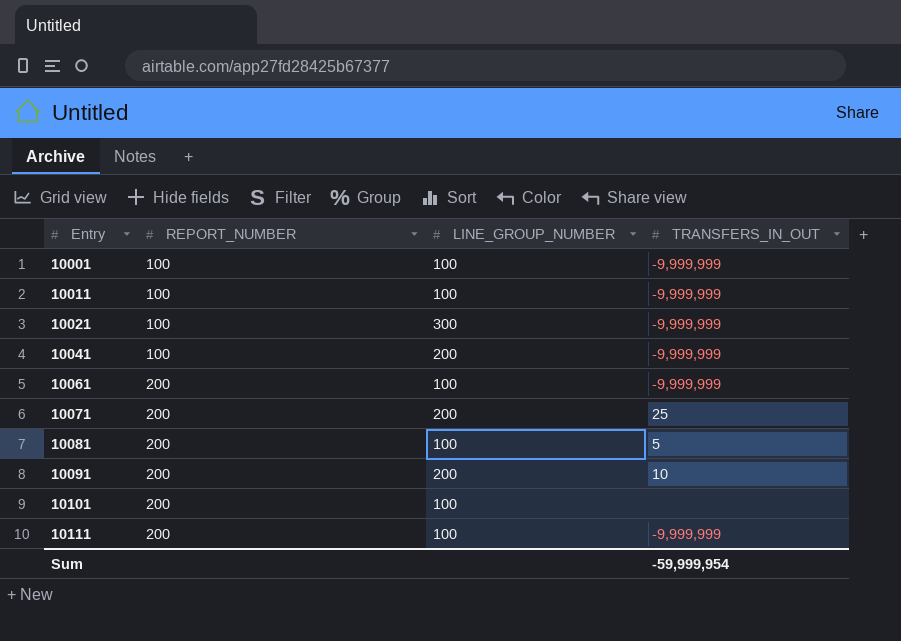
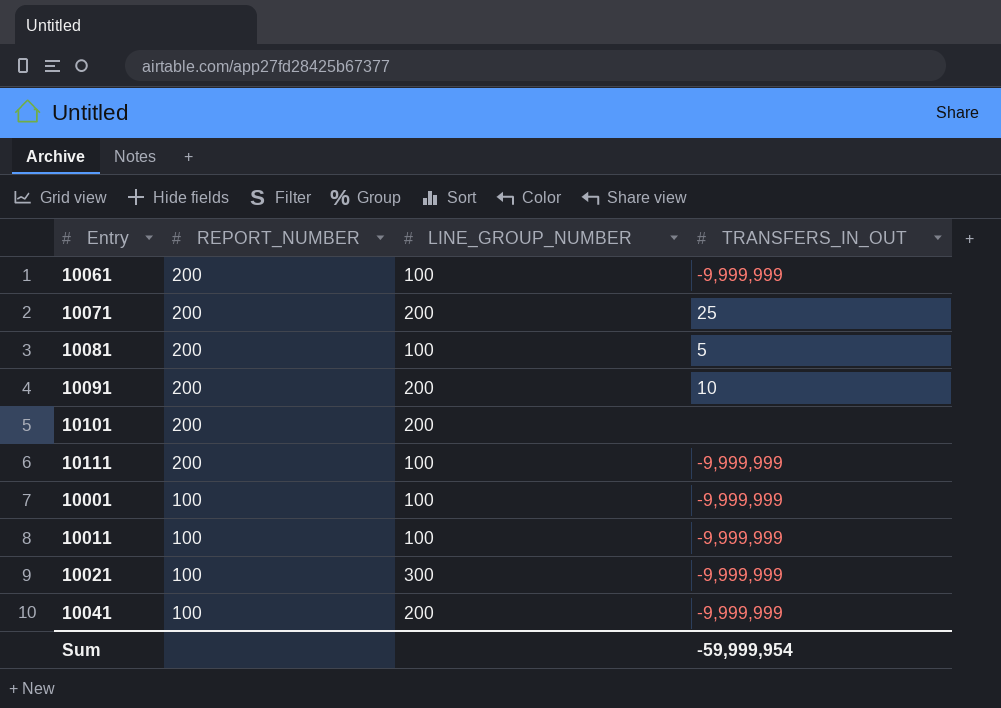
row order: Entry ascending -> REPORT_NUMBER descending
10101 | LINE_GROUP_NUMBER: 100 -> 200

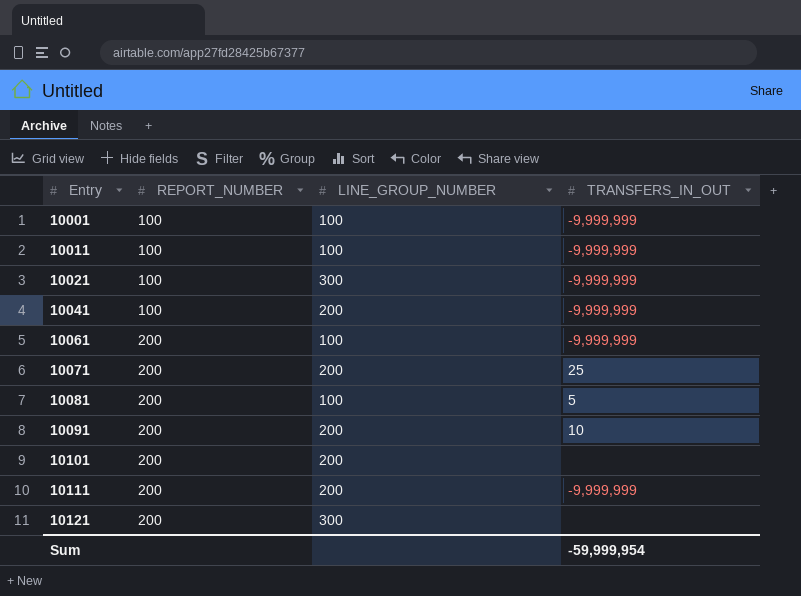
row order: REPORT_NUMBER descending -> Entry ascending
10111 | LINE_GROUP_NUMBER: 100 -> 200
row 10121: none -> 200 | 300 | none

